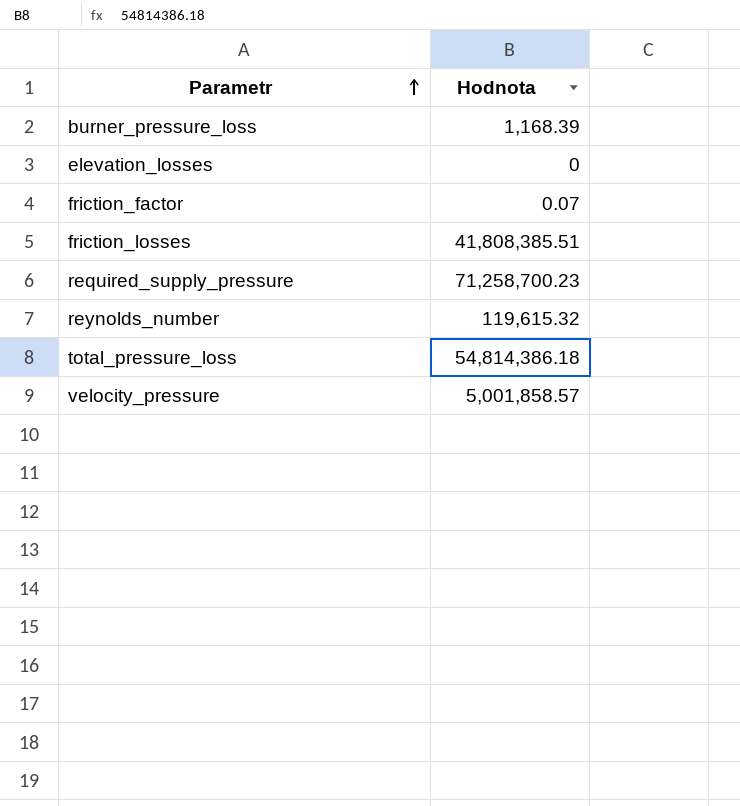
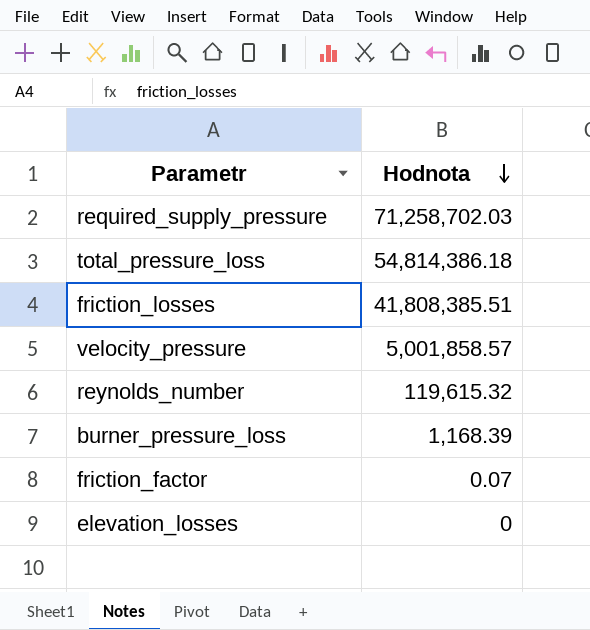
row order: Parametr ascending -> Hodnota descending
required_supply_pressure | Hodnota: 71,258,700.23 -> 71,258,702.03

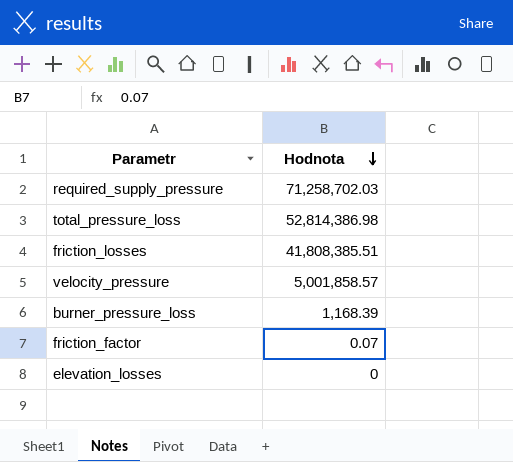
row reynolds_number: 119,615.32 -> none
total_pressure_loss | Hodnota: 54,814,386.18 -> 52,814,386.98

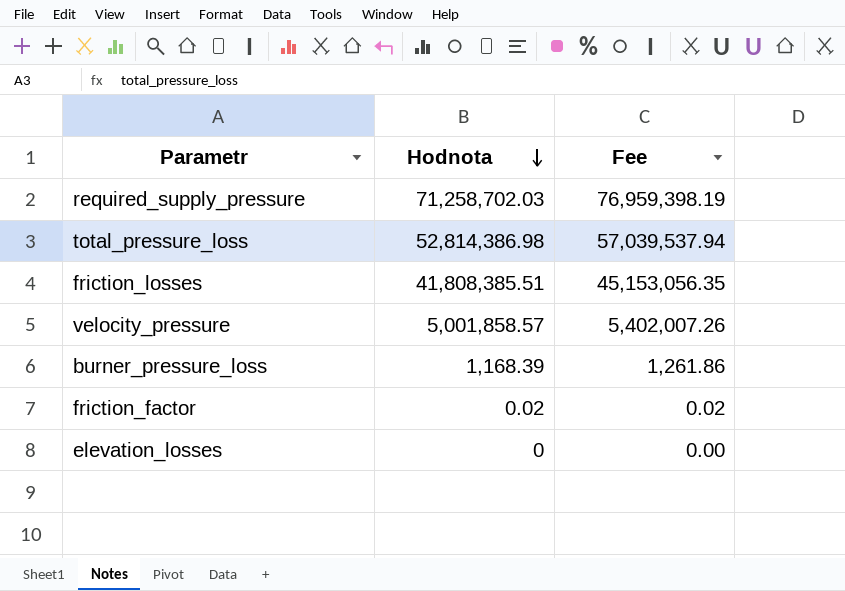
column Fee | formula: none -> [Hodnota] * 1.08
friction_factor | Hodnota: 0.07 -> 0.02

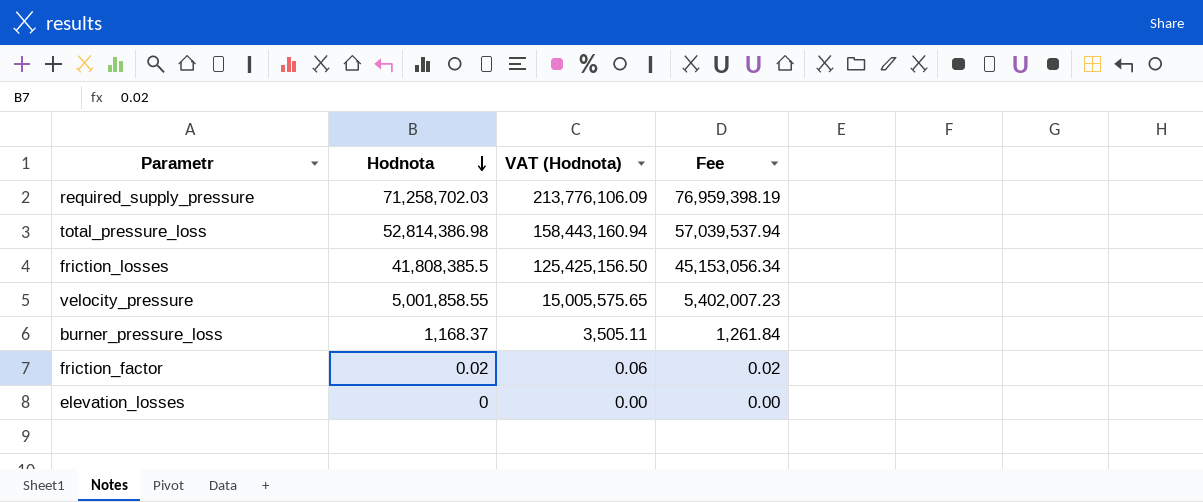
column VAT (Hodnota) | formula: none -> [Hodnota] * 3
friction_losses | Hodnota: 41,808,385.51 -> 41,808,385.5
friction_losses | Fee: 45,153,056.35 -> 45,153,056.34
velocity_pressure | Hodnota: 5,001,858.57 -> 5,001,858.55
velocity_pressure | Fee: 5,402,007.26 -> 5,402,007.23
burner_pressure_loss | Hodnota: 1,168.39 -> 1,168.37
burner_pressure_loss | Fee: 1,261.86 -> 1,261.84

